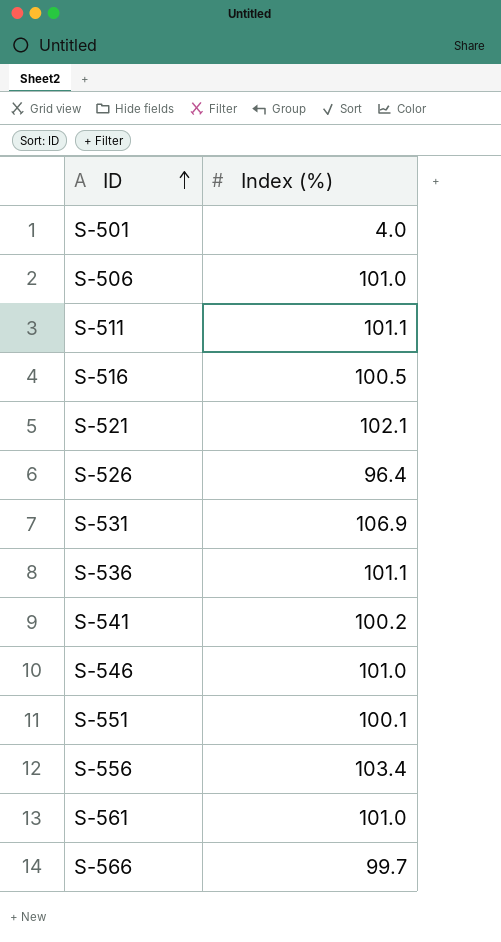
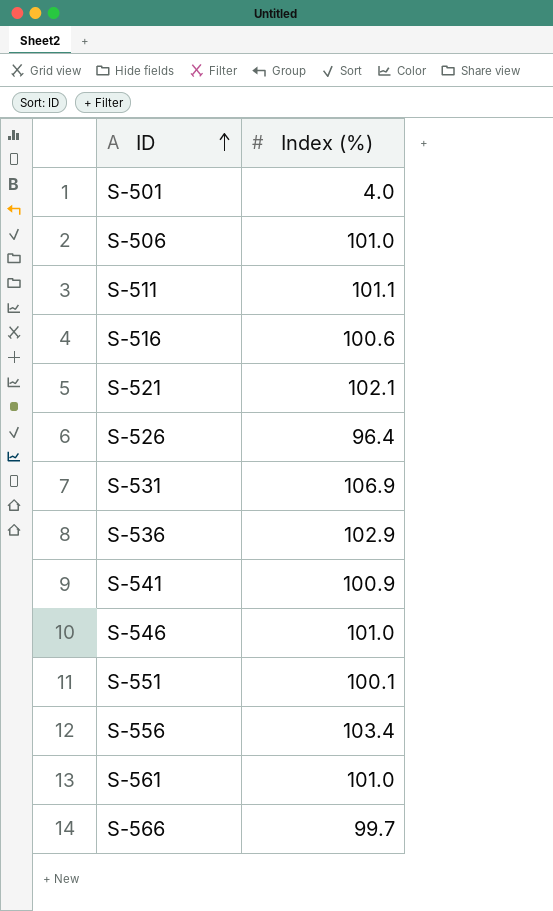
S-516 | Index (%): 100.5 -> 100.6
S-536 | Index (%): 101.1 -> 102.9
S-541 | Index (%): 100.2 -> 100.9

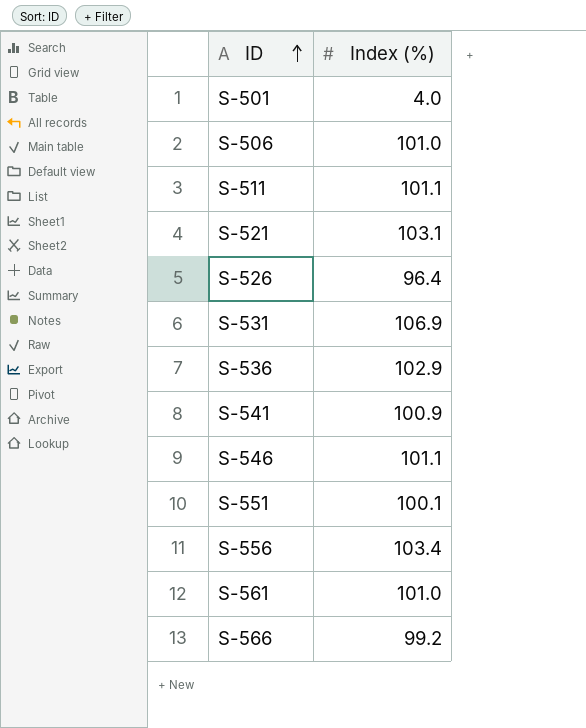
row S-516: 100.6 -> none
S-521 | Index (%): 102.1 -> 103.1
S-546 | Index (%): 101.0 -> 101.1
S-566 | Index (%): 99.7 -> 99.2

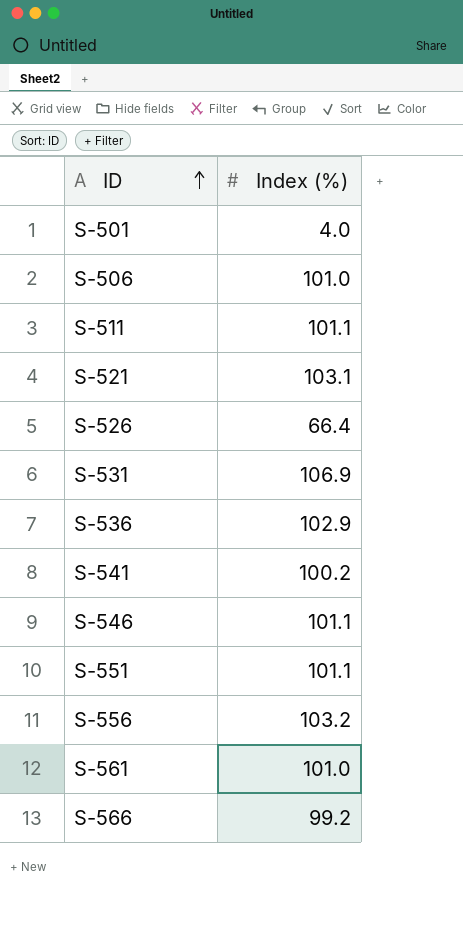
S-526 | Index (%): 96.4 -> 66.4
S-541 | Index (%): 100.9 -> 100.2
S-551 | Index (%): 100.1 -> 101.1
S-556 | Index (%): 103.4 -> 103.2

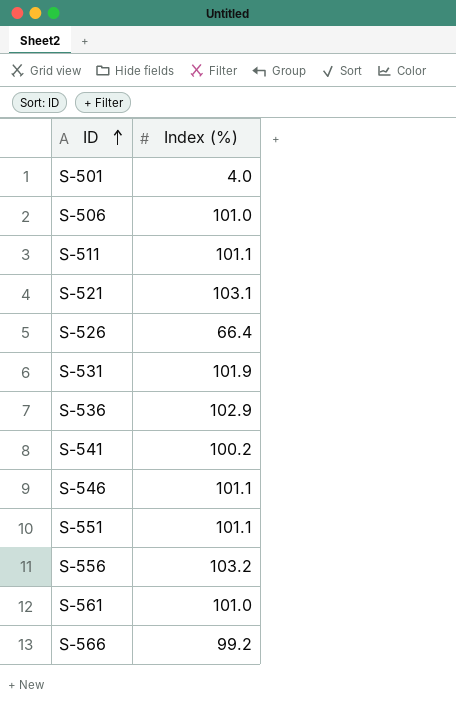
S-531 | Index (%): 106.9 -> 101.9

